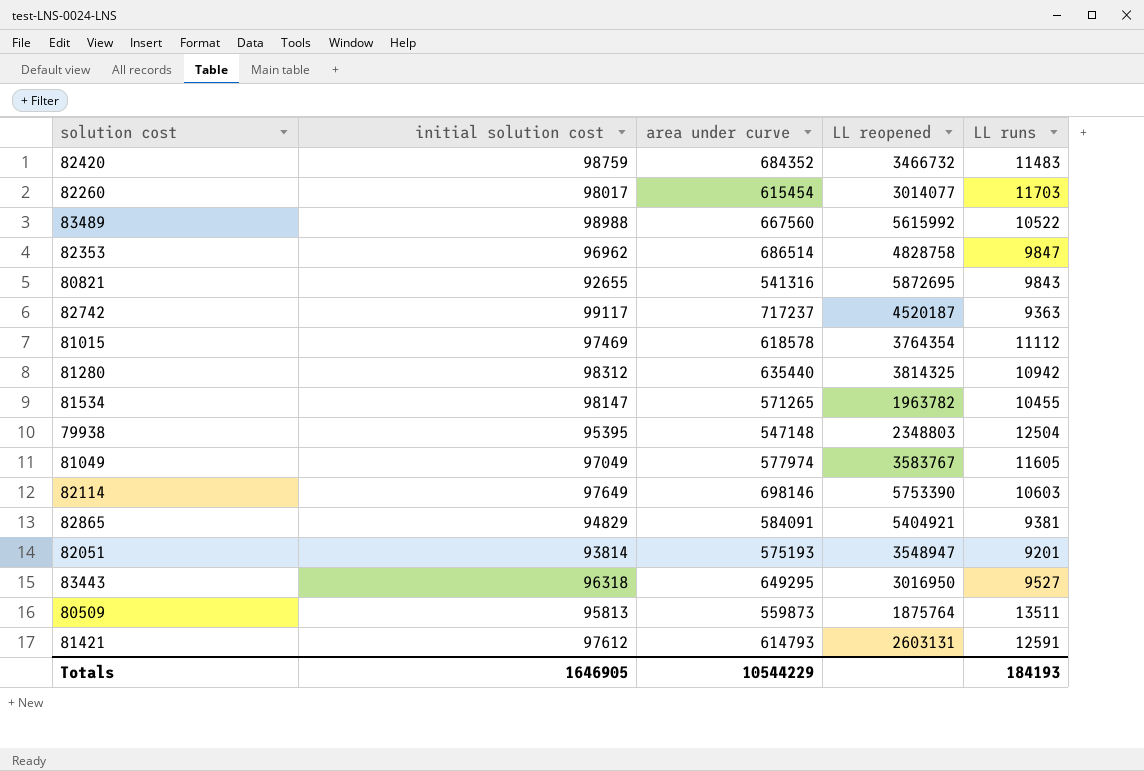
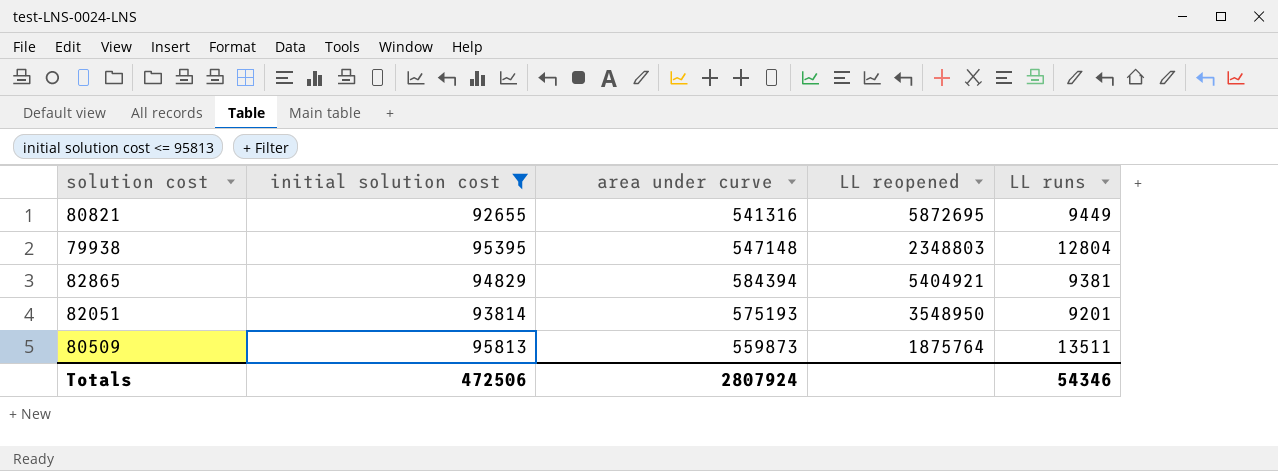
filter: none -> initial solution cost <= 95813
80821 | LL runs: 9843 -> 9449
79938 | LL runs: 12504 -> 12804
82865 | area under curve: 584091 -> 584394
82051 | LL reopened: 3548947 -> 3548950
Totals | initial solution cost: 1646905 -> 472506
Totals | area under curve: 10544229 -> 2807924
Totals | LL runs: 184193 -> 54346

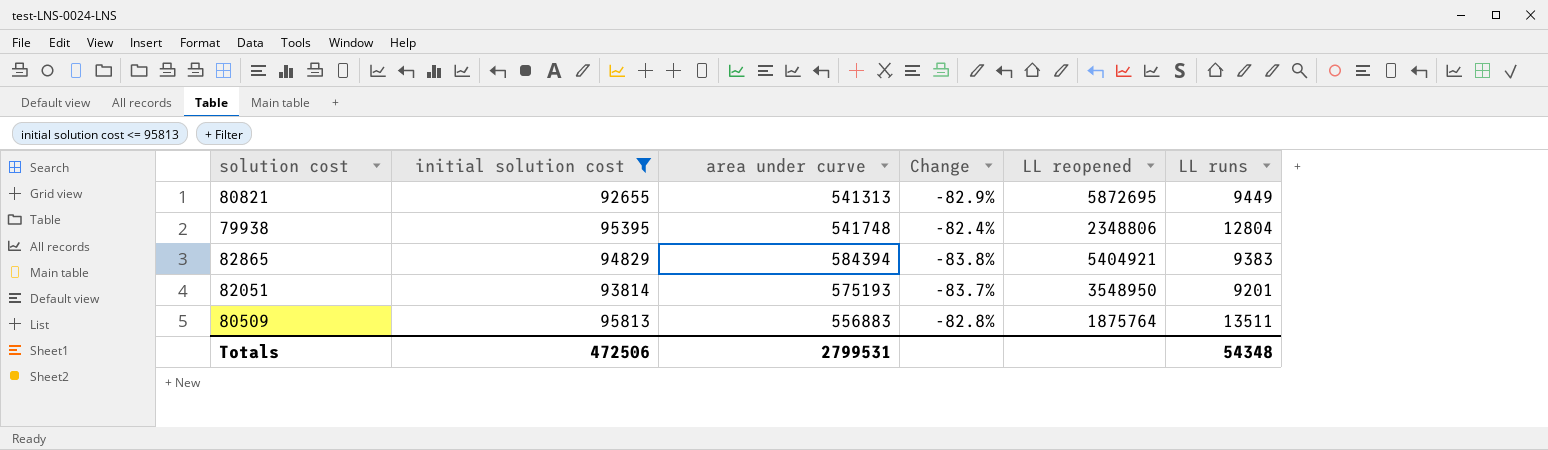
column Change | formula: none -> ([initial solution cost] - [area under curve]) / [area under curve]
80821 | area under curve: 541316 -> 541313
79938 | area under curve: 547148 -> 541748
79938 | LL reopened: 2348803 -> 2348806
82865 | LL runs: 9381 -> 9383
80509 | area under curve: 559873 -> 556883
Totals | area under curve: 2807924 -> 2799531
Totals | LL runs: 54346 -> 54348

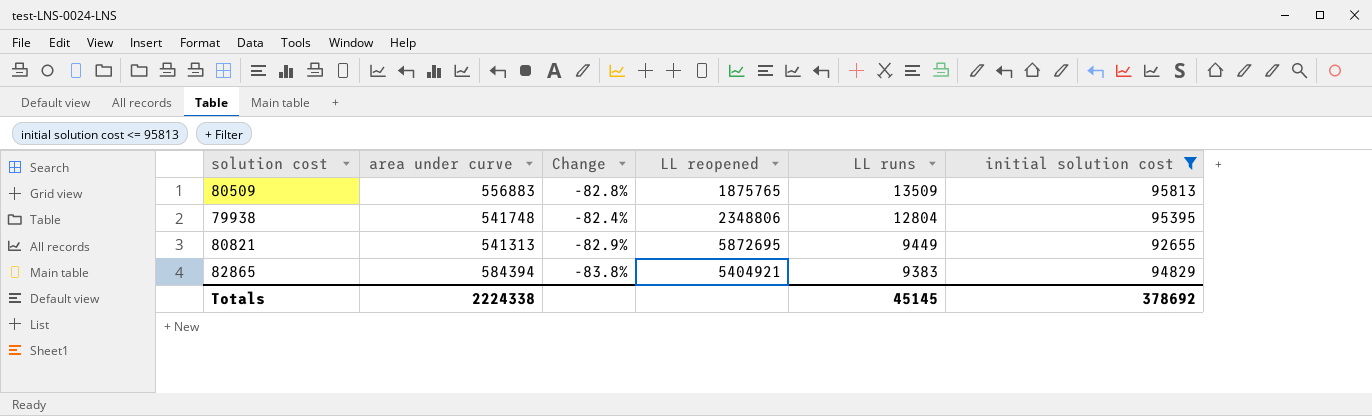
row order: none -> LL runs descending
column initial solution cost | position: 2 -> 6
row 82051: 93814 | 575193 | -83.7% | 3548950 | 9201 -> none
80509 | LL reopened: 1875764 -> 1875765
80509 | LL runs: 13511 -> 13509
Totals | area under curve: 2799531 -> 2224338
Totals | LL runs: 54348 -> 45145
Totals | initial solution cost: 472506 -> 378692

